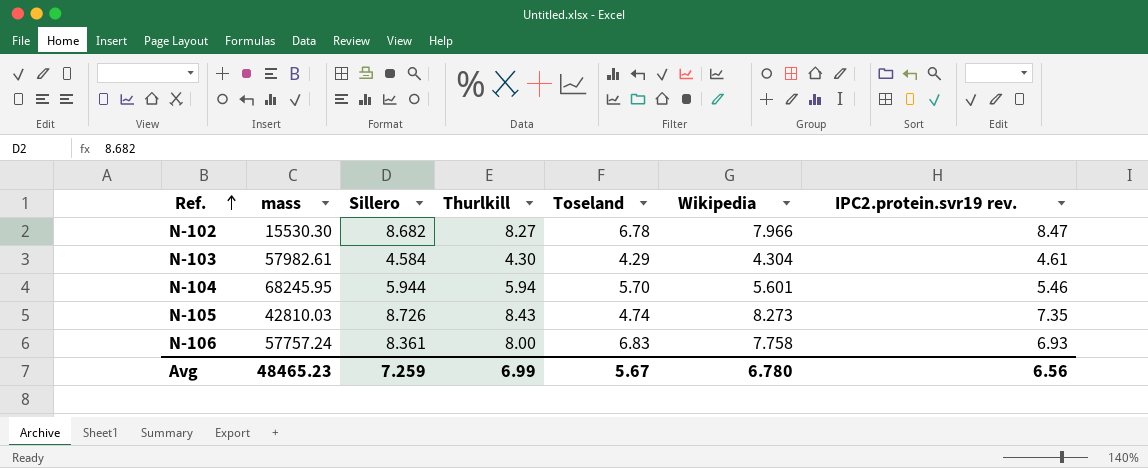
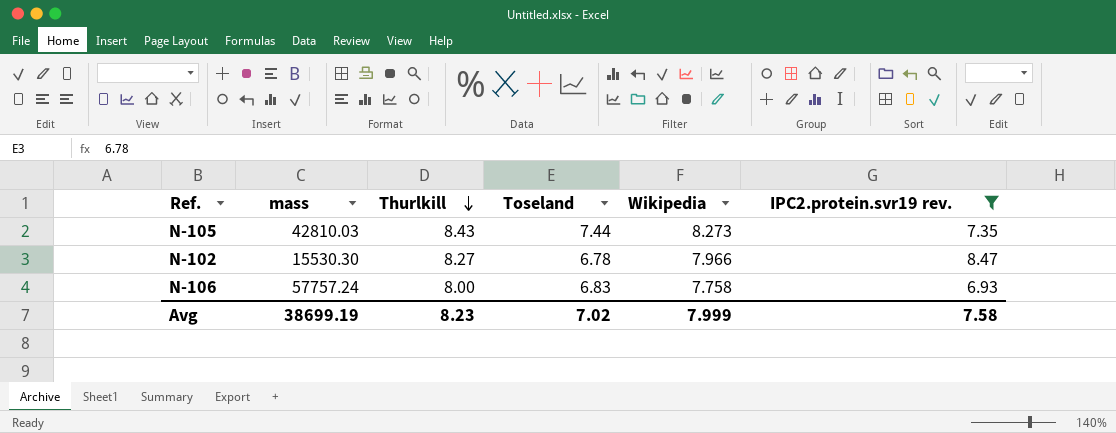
filter: none -> IPC2.protein.svr19 rev. >= 6.93
row order: Ref. ascending -> Thurlkill descending
column Sillero | position: 3 -> none
N-105 | Toseland: 4.74 -> 7.44
Avg | mass: 48465.23 -> 38699.19
Avg | Thurlkill: 6.99 -> 8.23
Avg | Toseland: 5.67 -> 7.02
Avg | Wikipedia: 6.780 -> 7.999
Avg | IPC2.protein.svr19 rev.: 6.56 -> 7.58

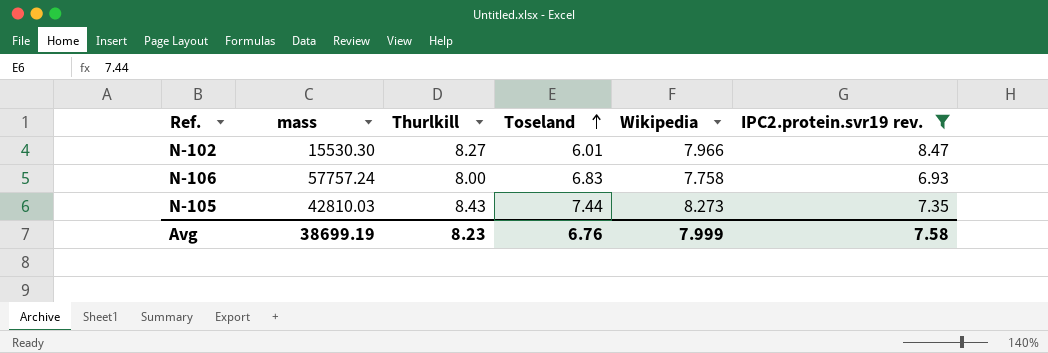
row order: Thurlkill descending -> Toseland ascending
N-102 | Toseland: 6.78 -> 6.01
Avg | Toseland: 7.02 -> 6.76

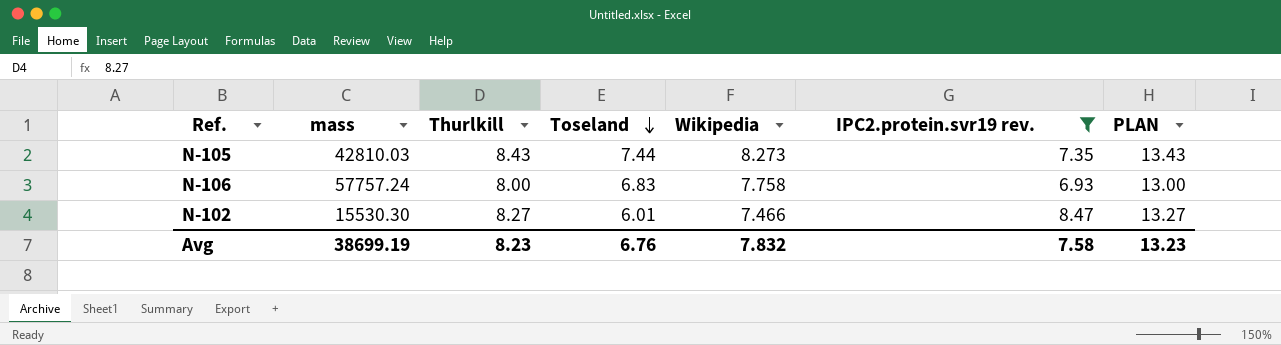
row order: Toseland ascending -> Toseland descending
column PLAN | formula: none -> [Thurlkill] + 5
N-102 | Wikipedia: 7.966 -> 7.466
Avg | Wikipedia: 7.999 -> 7.832

